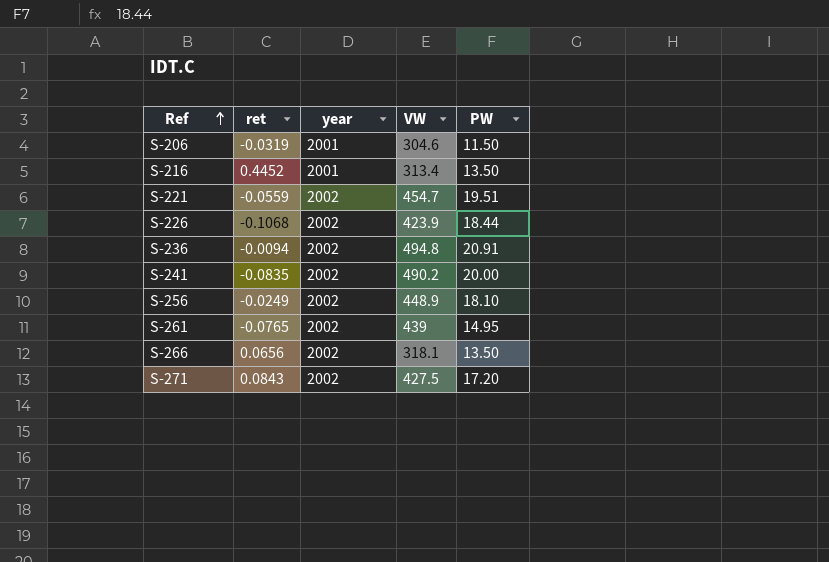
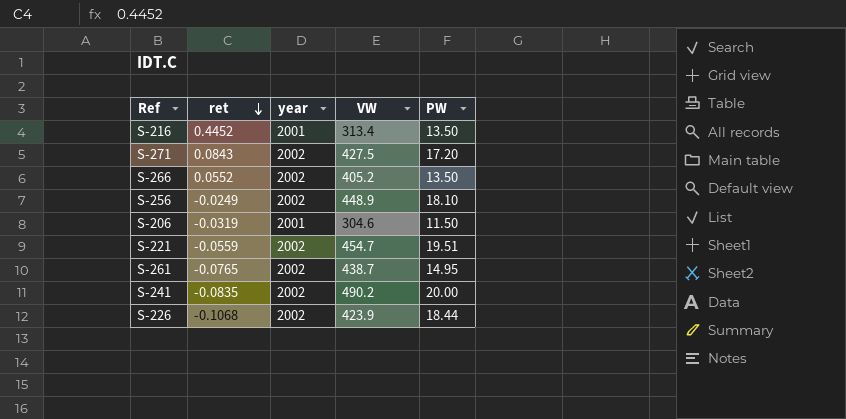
row order: Ref ascending -> ret descending
row S-236: -0.0094 | 2002 | 494.8 | 20.91 -> none
S-266 | ret: 0.0656 -> 0.0552
S-266 | VW: 318.1 -> 405.2
S-261 | VW: 439 -> 438.7

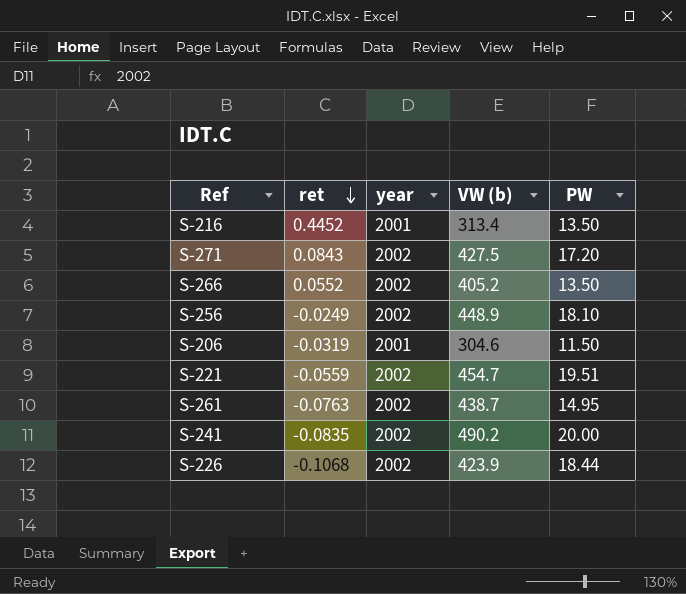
column name: VW -> VW (b)
S-261 | ret: -0.0765 -> -0.0763

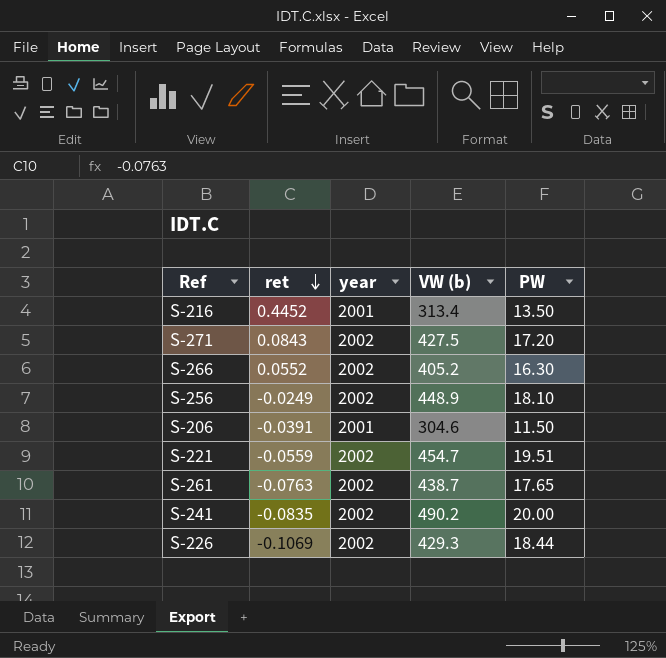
S-266 | PW: 13.50 -> 16.30
S-206 | ret: -0.0319 -> -0.0391
S-261 | PW: 14.95 -> 17.65
S-226 | ret: -0.1068 -> -0.1069
S-226 | VW (b): 423.9 -> 429.3

